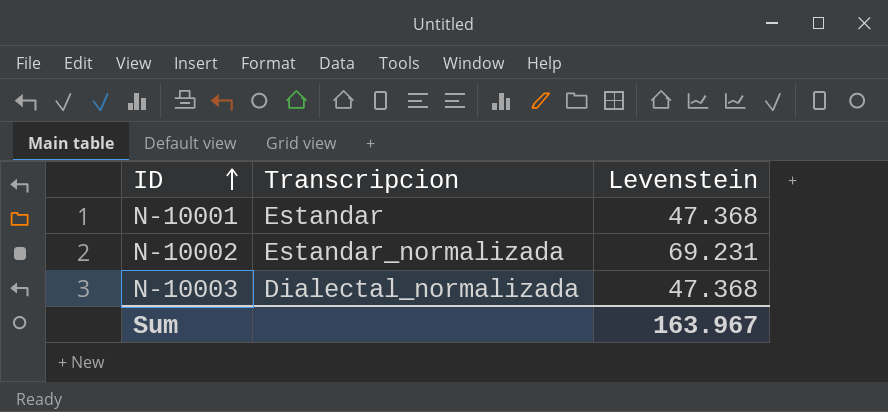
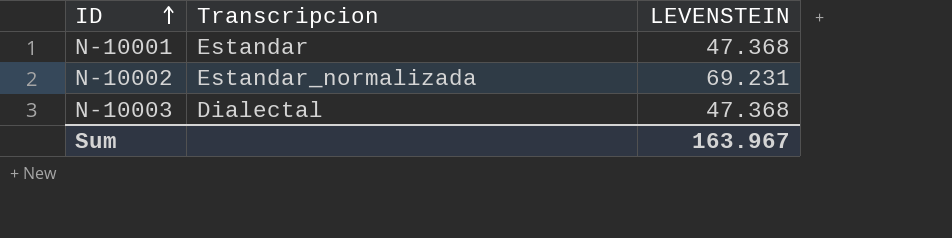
column name: Levenstein -> LEVENSTEIN
N-10003 | Transcripcion: Dialectal_normalizada -> Dialectal

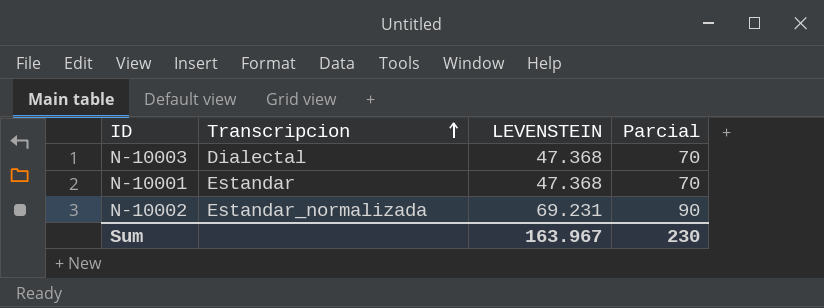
row order: ID ascending -> Transcripcion ascending
column Parcial | position: none -> 4

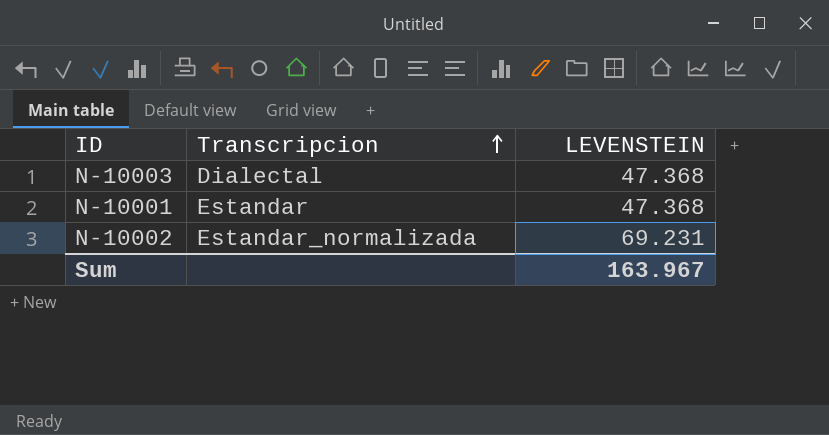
column Parcial | position: 4 -> none

